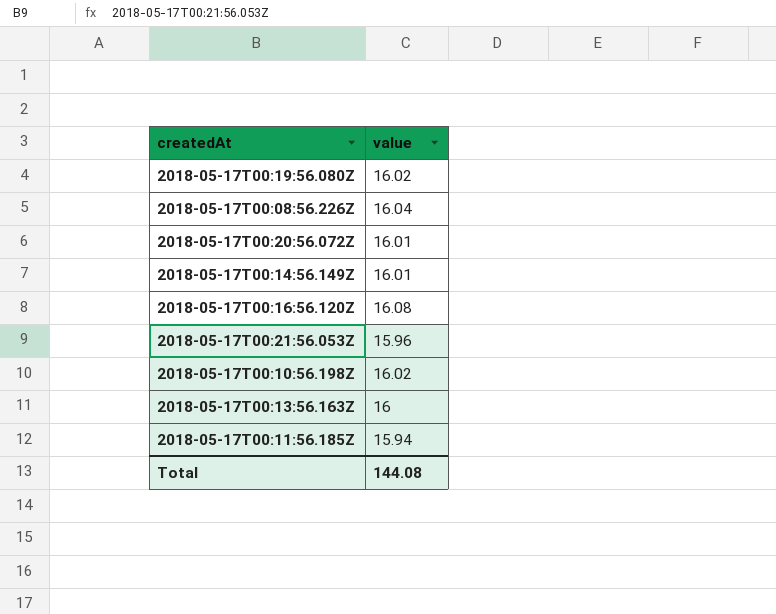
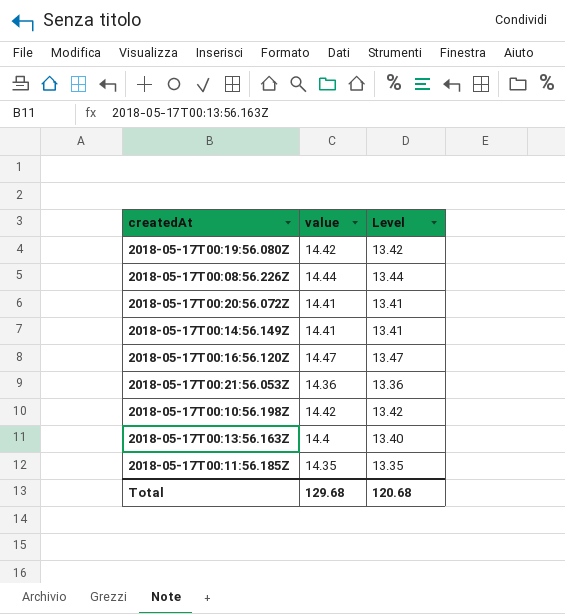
column Level | formula: none -> [value] - 1
2018-05-17T00:19:56.080Z | value: 16.02 -> 14.42
2018-05-17T00:08:56.226Z | value: 16.04 -> 14.44
2018-05-17T00:20:56.072Z | value: 16.01 -> 14.41
2018-05-17T00:14:56.149Z | value: 16.01 -> 14.41
2018-05-17T00:16:56.120Z | value: 16.08 -> 14.47
2018-05-17T00:21:56.053Z | value: 15.96 -> 14.36
2018-05-17T00:10:56.198Z | value: 16.02 -> 14.42
2018-05-17T00:13:56.163Z | value: 16 -> 14.4
2018-05-17T00:11:56.185Z | value: 15.94 -> 14.35
Total | value: 144.08 -> 129.68

